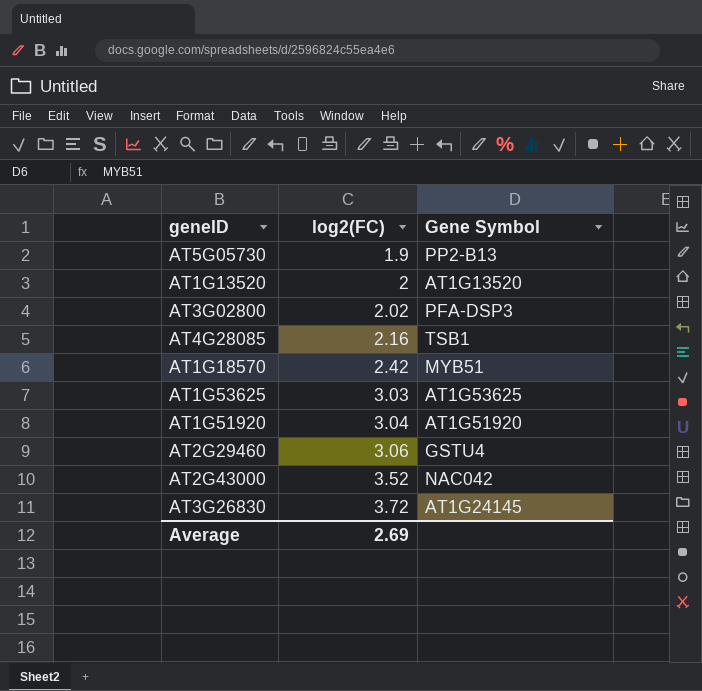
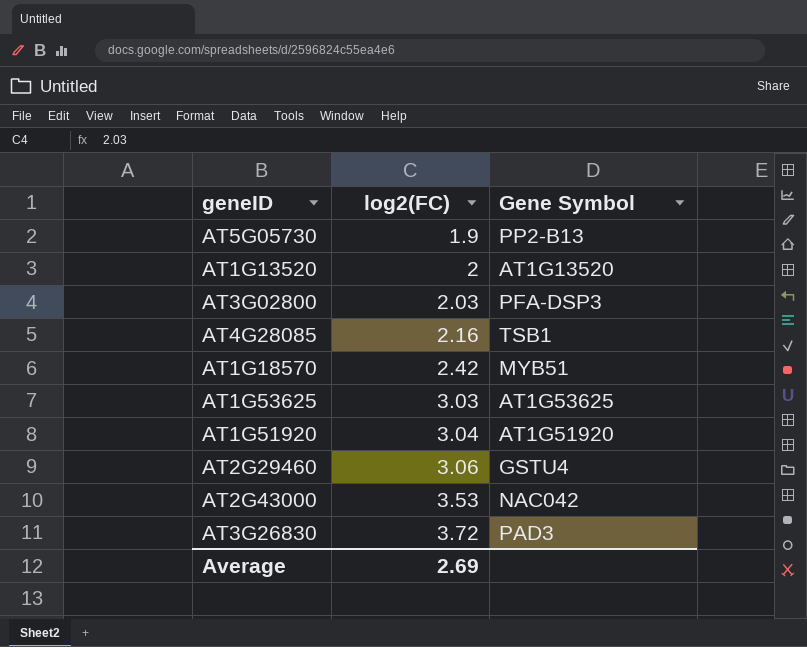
AT3G02800 | log2(FC): 2.02 -> 2.03
AT2G43000 | log2(FC): 3.52 -> 3.53
AT3G26830 | Gene Symbol: AT1G24145 -> PAD3

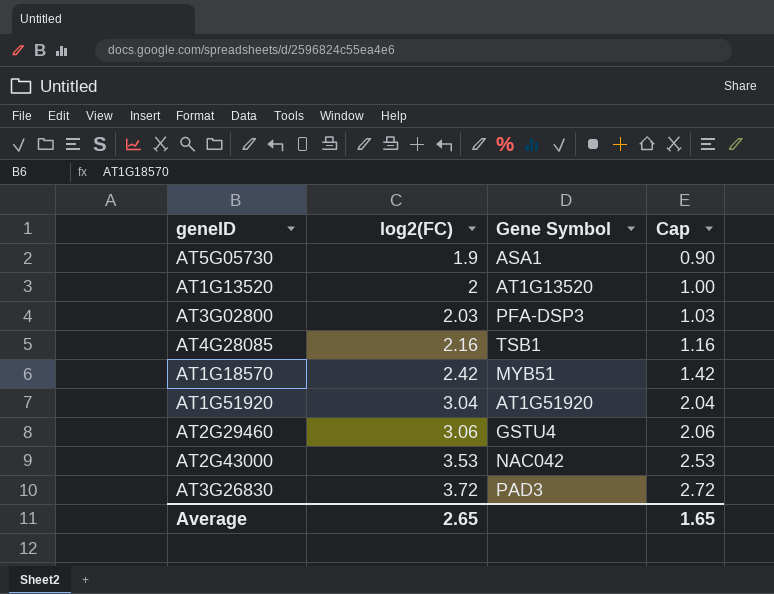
column Cap | formula: none -> [log2(FC)] - 1
row AT1G53625: 3.03 | AT1G53625 -> none
AT5G05730 | Gene Symbol: PP2-B13 -> ASA1
Average | log2(FC): 2.69 -> 2.65

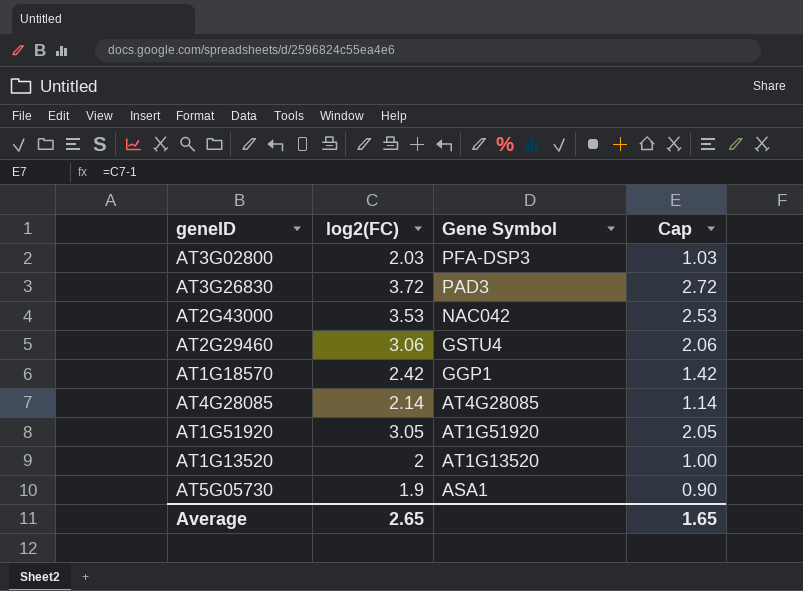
row order: log2(FC) ascending -> Gene Symbol descending
AT1G18570 | Gene Symbol: MYB51 -> GGP1
AT4G28085 | log2(FC): 2.16 -> 2.14
AT4G28085 | Gene Symbol: TSB1 -> AT4G28085
AT4G28085 | Cap: 1.16 -> 1.14
AT1G51920 | log2(FC): 3.04 -> 3.05
AT1G51920 | Cap: 2.04 -> 2.05

